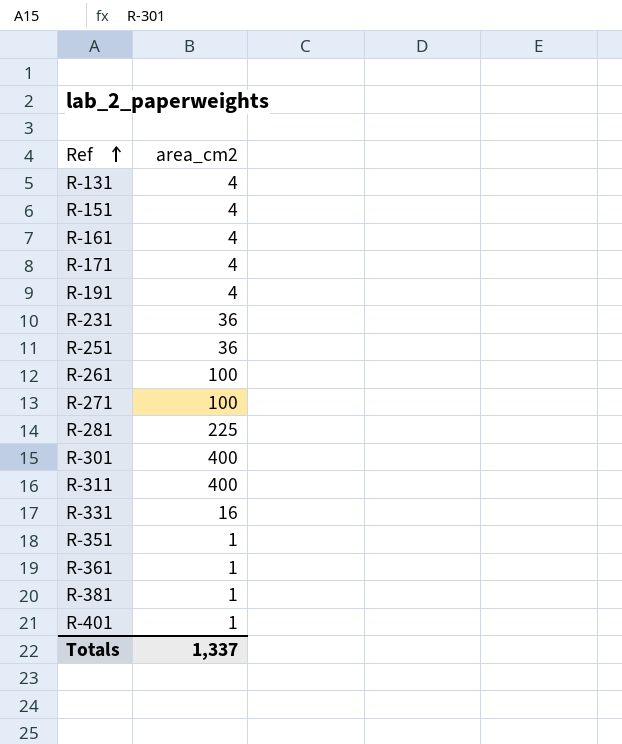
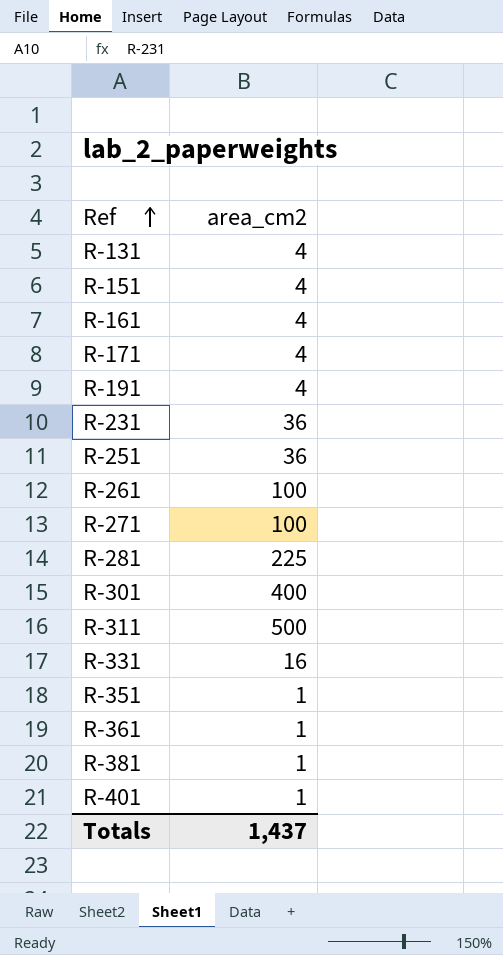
R-311 | area_cm2: 400 -> 500
Totals | area_cm2: 1,337 -> 1,437

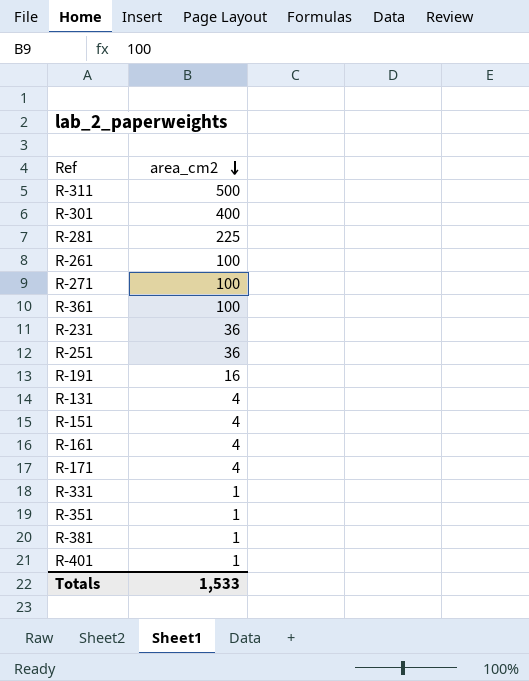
row order: Ref ascending -> area_cm2 descending
R-361 | area_cm2: 1 -> 100
R-191 | area_cm2: 4 -> 16
R-331 | area_cm2: 16 -> 1
Totals | area_cm2: 1,437 -> 1,533

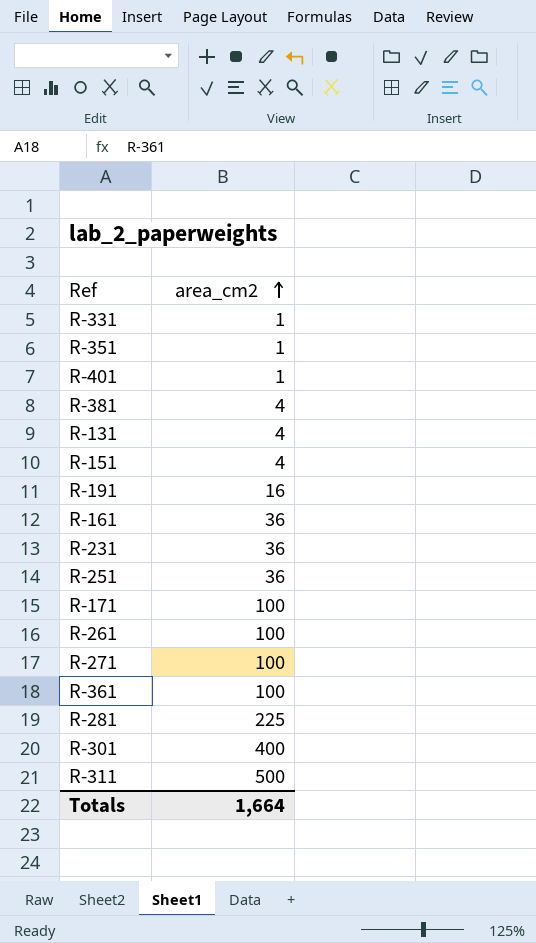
row order: area_cm2 descending -> area_cm2 ascending
R-381 | area_cm2: 1 -> 4
R-161 | area_cm2: 4 -> 36
R-171 | area_cm2: 4 -> 100
Totals | area_cm2: 1,533 -> 1,664

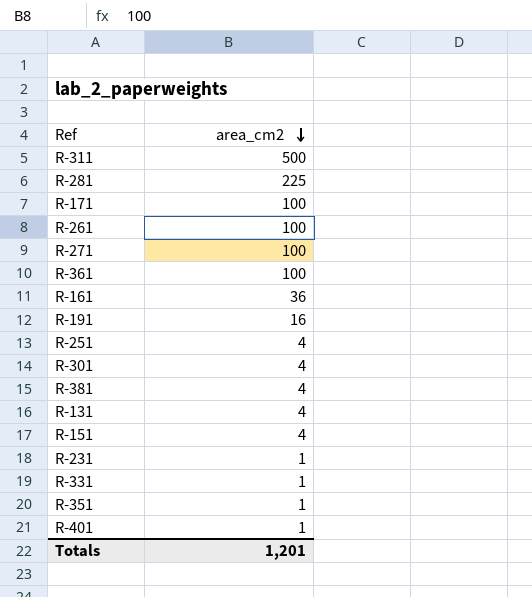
row order: area_cm2 ascending -> area_cm2 descending
R-251 | area_cm2: 36 -> 4
R-301 | area_cm2: 400 -> 4
R-231 | area_cm2: 36 -> 1
Totals | area_cm2: 1,664 -> 1,201

